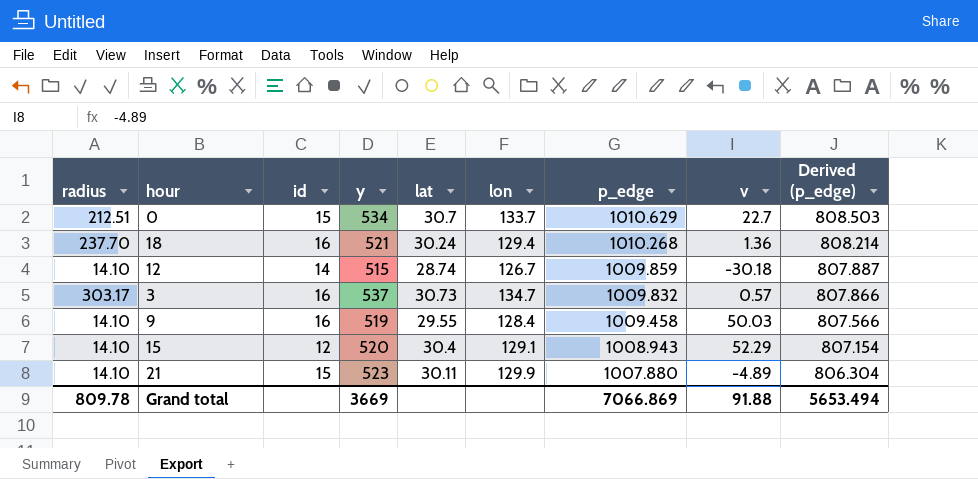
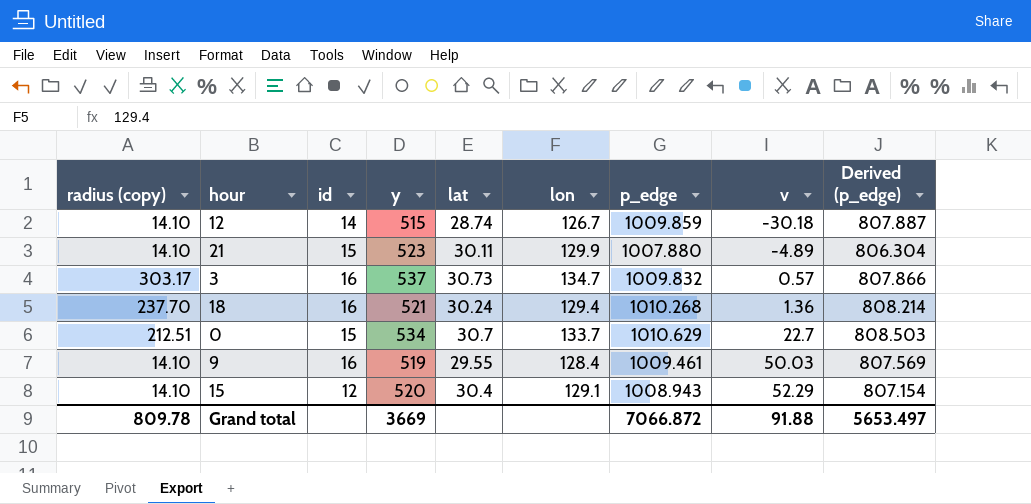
row order: p_edge descending -> v ascending
column name: radius -> radius (copy)
9 | p_edge: 1009.458 -> 1009.461
9 | Derived (p_edge): 807.566 -> 807.569
Grand total | p_edge: 7066.869 -> 7066.872
Grand total | Derived (p_edge): 5653.494 -> 5653.497

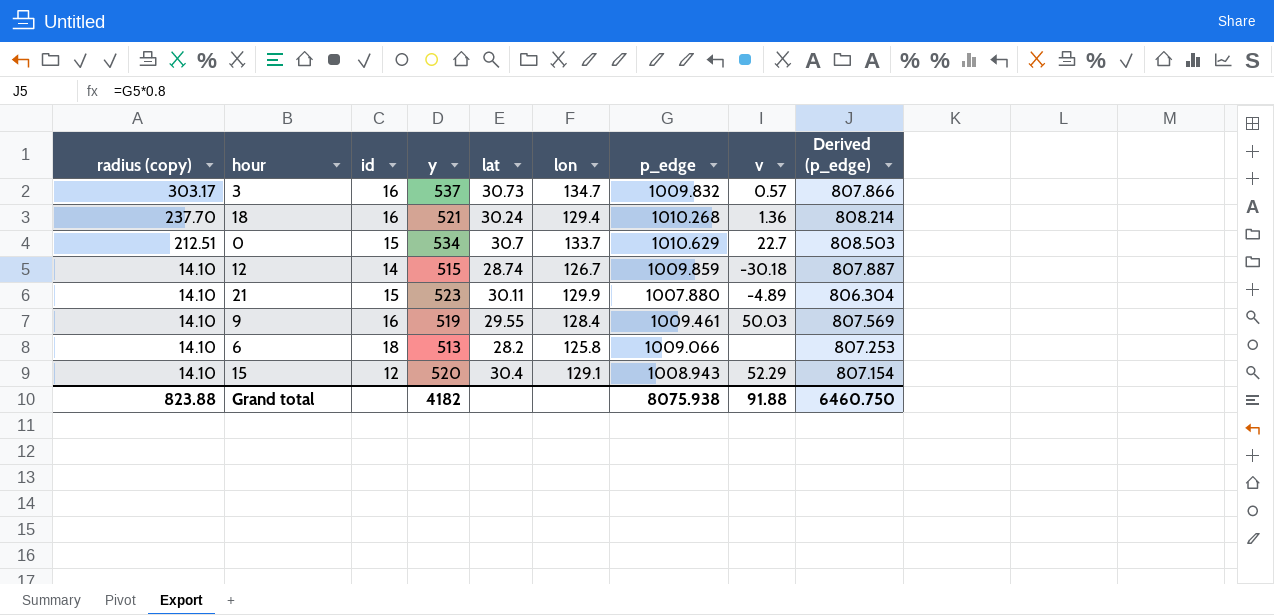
row order: v ascending -> radius (copy) descending
row 6: none -> 14.10 | 18 | 513 | 28.2 | 125.8 | 1009.066 | none | 807.253
Grand total | radius (copy): 809.78 -> 823.88
Grand total | y: 3669 -> 4182
Grand total | p_edge: 7066.872 -> 8075.938
Grand total | Derived (p_edge): 5653.497 -> 6460.750

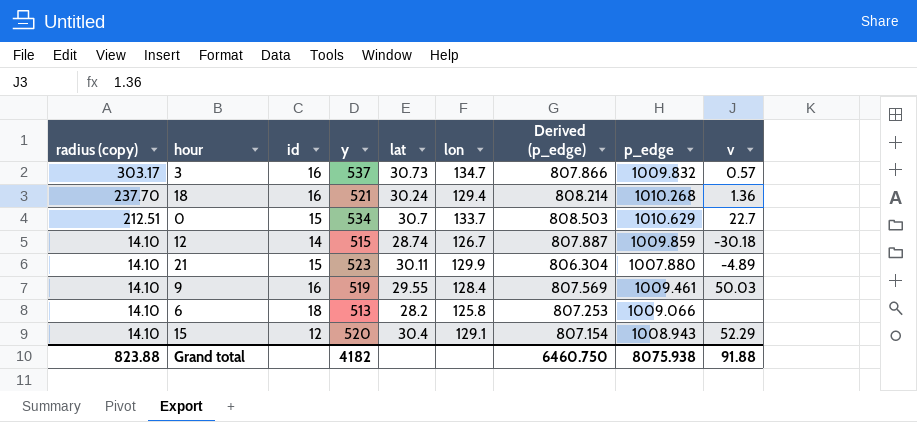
column Derived (p_edge) | position: 9 -> 7

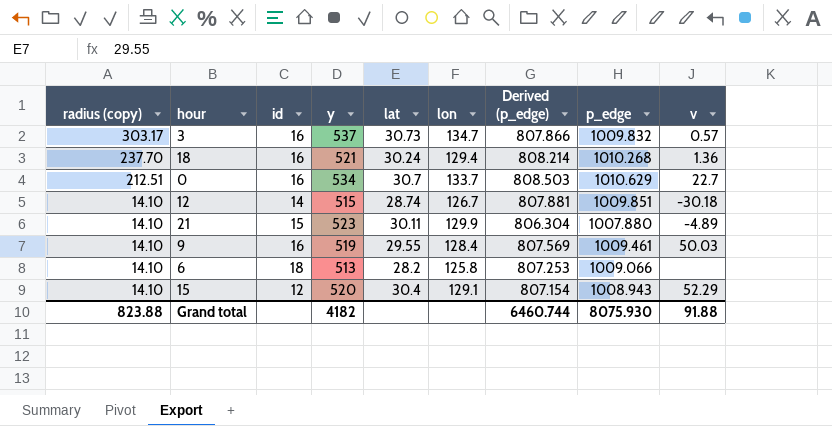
0 | id: 15 -> 16
12 | Derived (p_edge): 807.887 -> 807.881
12 | p_edge: 1009.859 -> 1009.851
Grand total | Derived (p_edge): 6460.750 -> 6460.744
Grand total | p_edge: 8075.938 -> 8075.930

